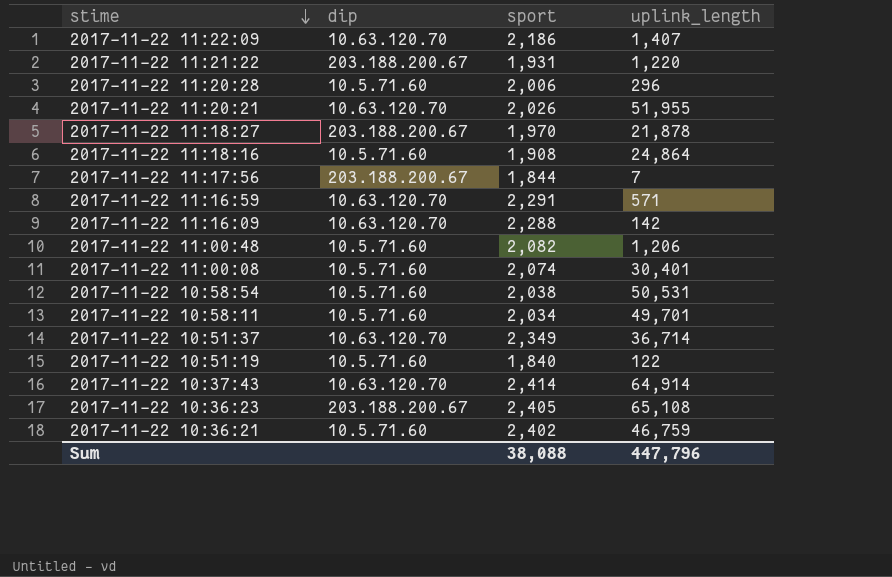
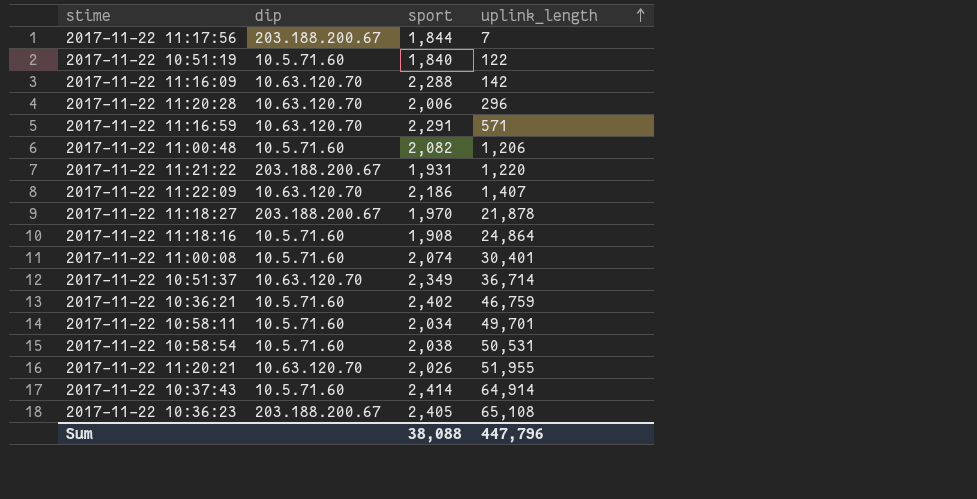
row order: stime descending -> uplink_length ascending
2017-11-22 11:20:28 | dip: 10.5.71.60 -> 10.63.120.70
2017-11-22 10:37:43 | dip: 10.63.120.70 -> 10.5.71.60

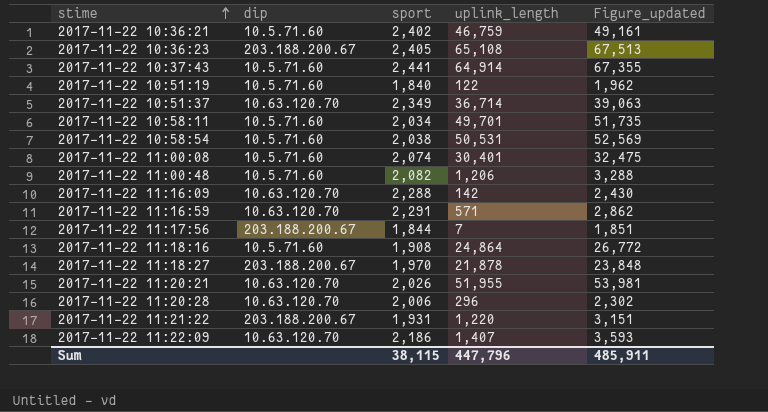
row order: uplink_length ascending -> stime ascending
column Figure_updated | formula: none -> [sport] + [uplink_length]
2017-11-22 10:37:43 | sport: 2,414 -> 2,441
Sum | sport: 38,088 -> 38,115

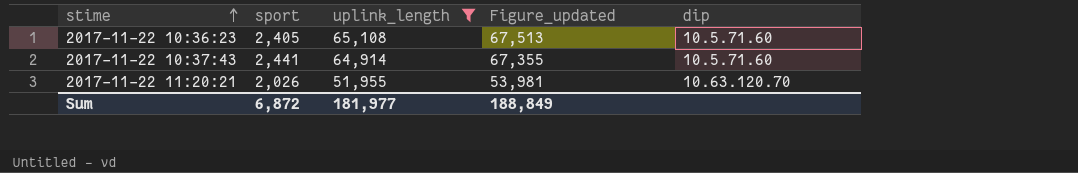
filter: none -> uplink_length >= 51,955
column dip | position: 2 -> 5
2017-11-22 10:36:23 | dip: 203.188.200.67 -> 10.5.71.60
Sum | sport: 38,115 -> 6,872
Sum | uplink_length: 447,796 -> 181,977
Sum | Figure_updated: 485,911 -> 188,849

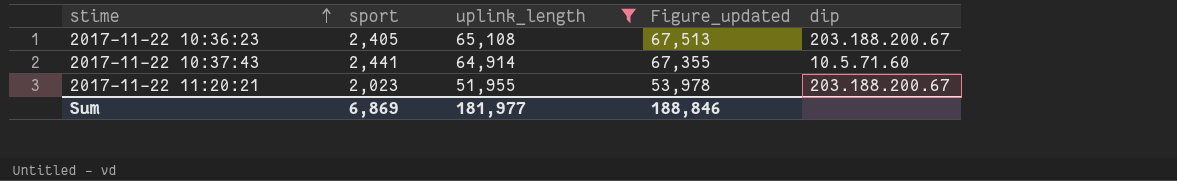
2017-11-22 10:36:23 | dip: 10.5.71.60 -> 203.188.200.67
2017-11-22 11:20:21 | sport: 2,026 -> 2,023
2017-11-22 11:20:21 | Figure_updated: 53,981 -> 53,978
2017-11-22 11:20:21 | dip: 10.63.120.70 -> 203.188.200.67
Sum | sport: 6,872 -> 6,869
Sum | Figure_updated: 188,849 -> 188,846

